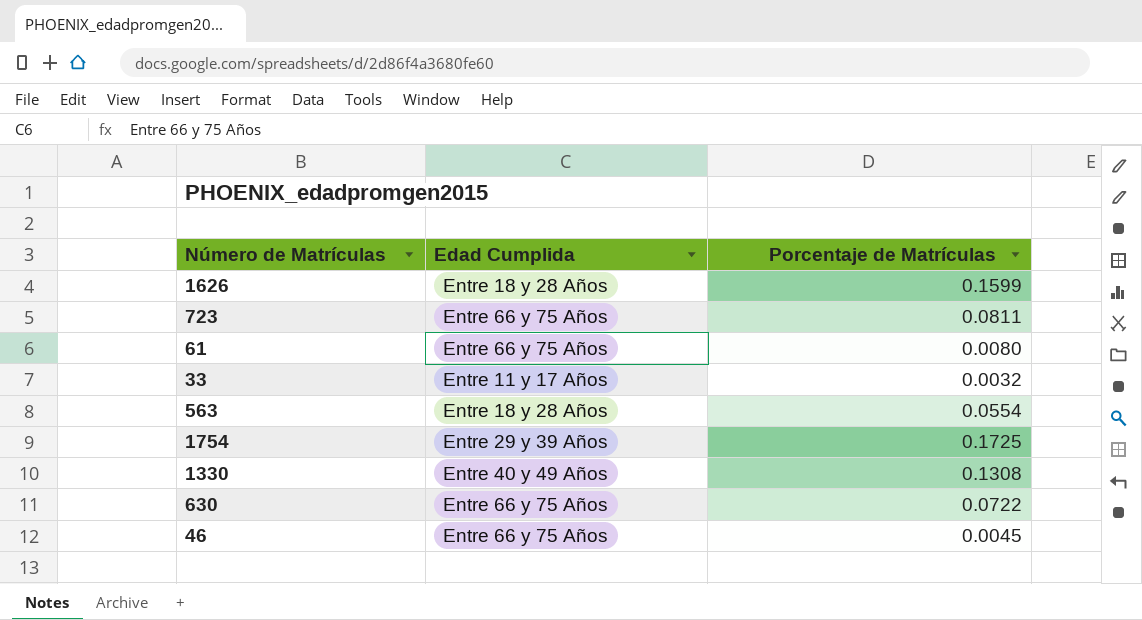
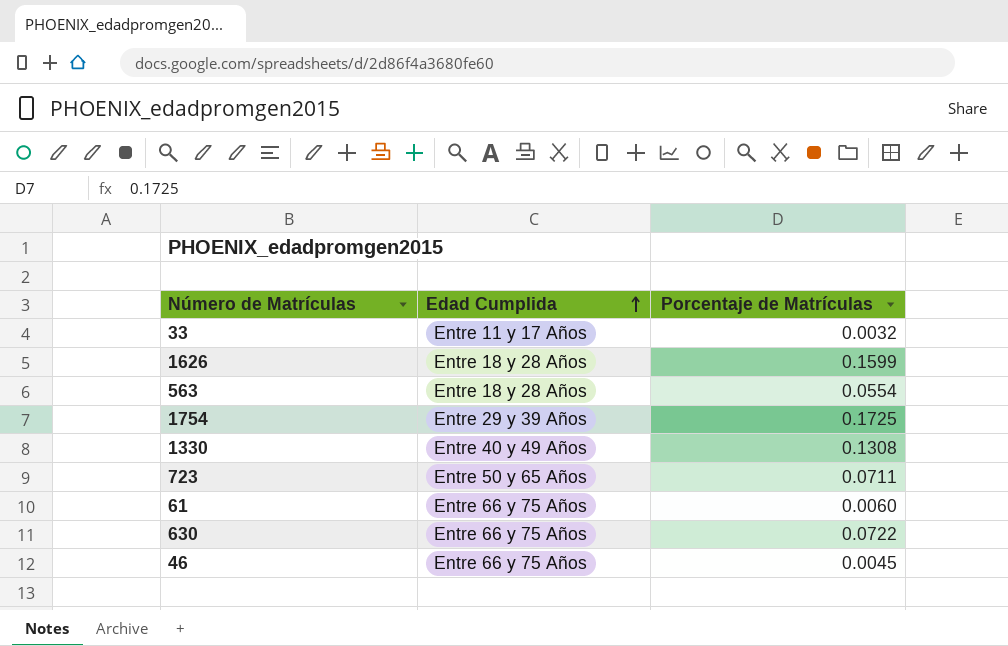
row order: none -> Edad Cumplida ascending
723 | Edad Cumplida: Entre 66 y 75 Años -> Entre 50 y 65 Años
723 | Porcentaje de Matrículas: 0.0811 -> 0.0711
61 | Porcentaje de Matrículas: 0.0080 -> 0.0060

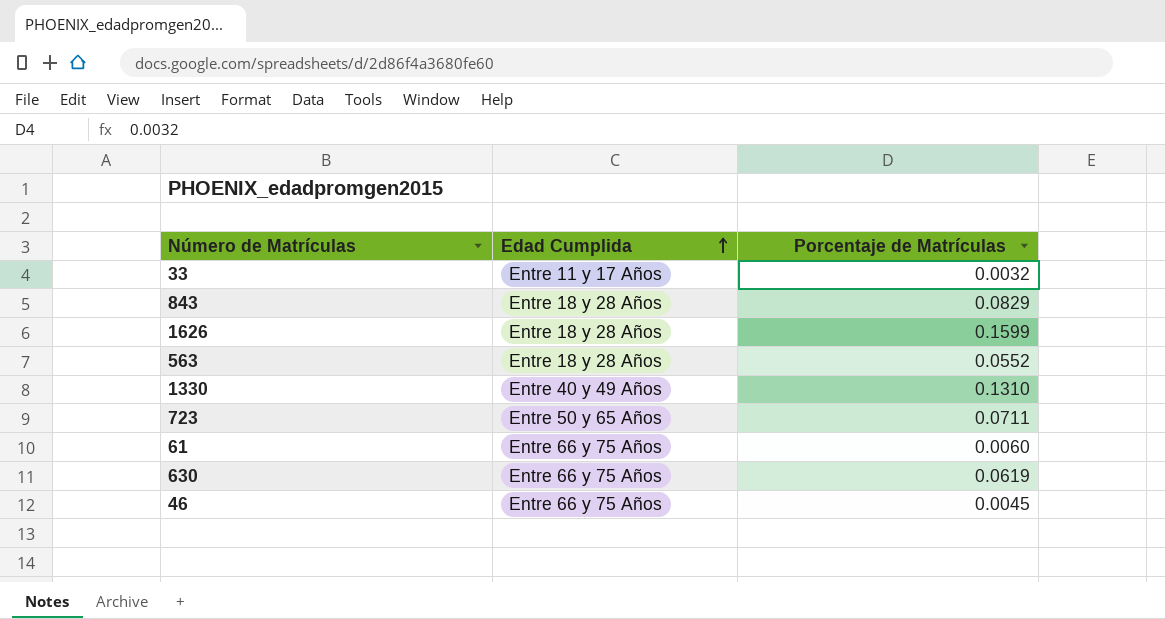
row 1754: Entre 29 y 39 Años | 0.1725 -> none
row 843: none -> Entre 18 y 28 Años | 0.0829
563 | Porcentaje de Matrículas: 0.0554 -> 0.0552
1330 | Porcentaje de Matrículas: 0.1308 -> 0.1310
630 | Porcentaje de Matrículas: 0.0722 -> 0.0619

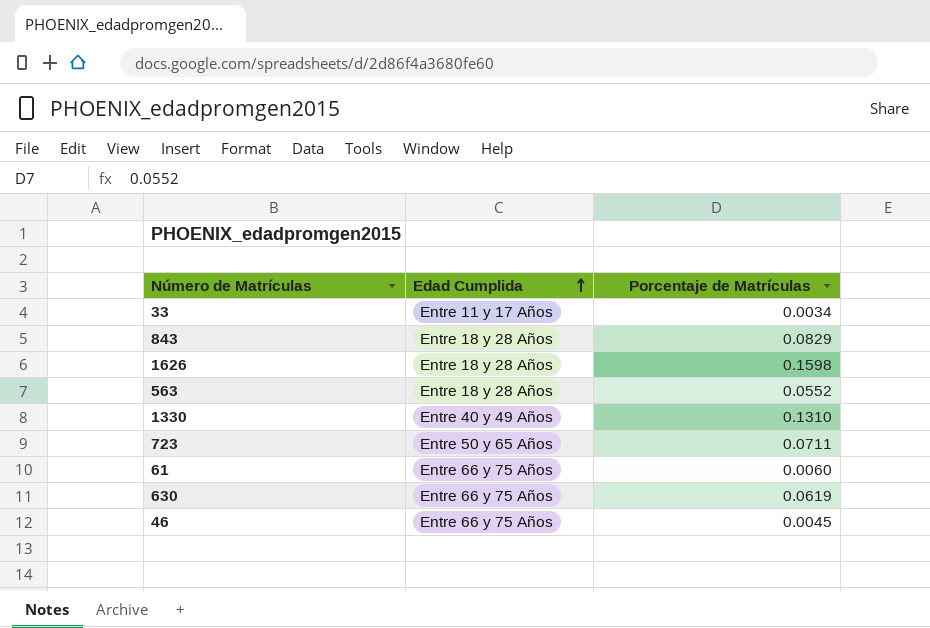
33 | Porcentaje de Matrículas: 0.0032 -> 0.0034
1626 | Porcentaje de Matrículas: 0.1599 -> 0.1598

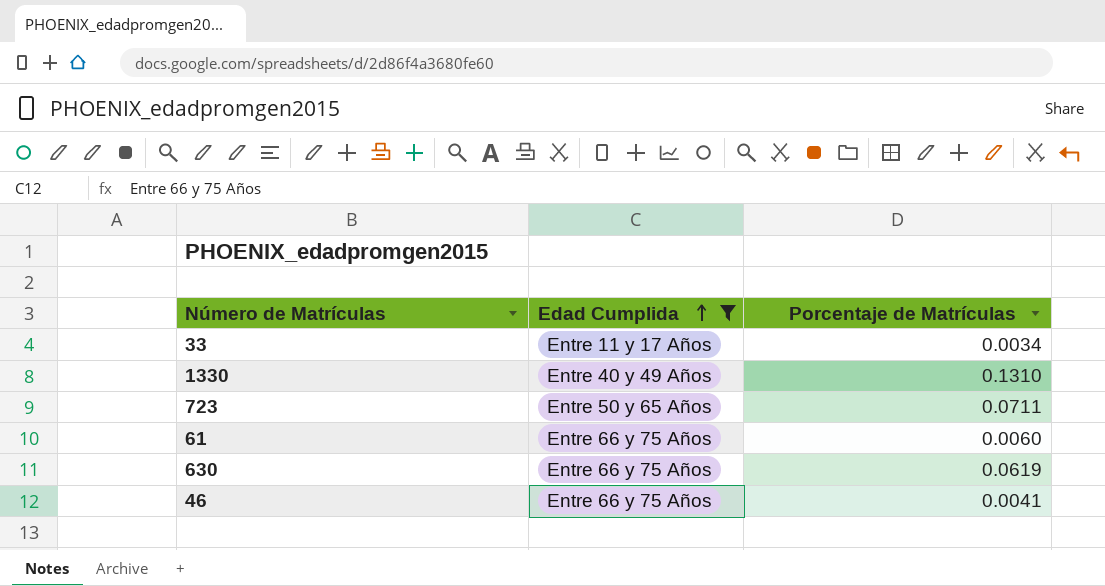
filter: none -> Edad Cumplida != Entre 18 y 28 Años
46 | Porcentaje de Matrículas: 0.0045 -> 0.0041

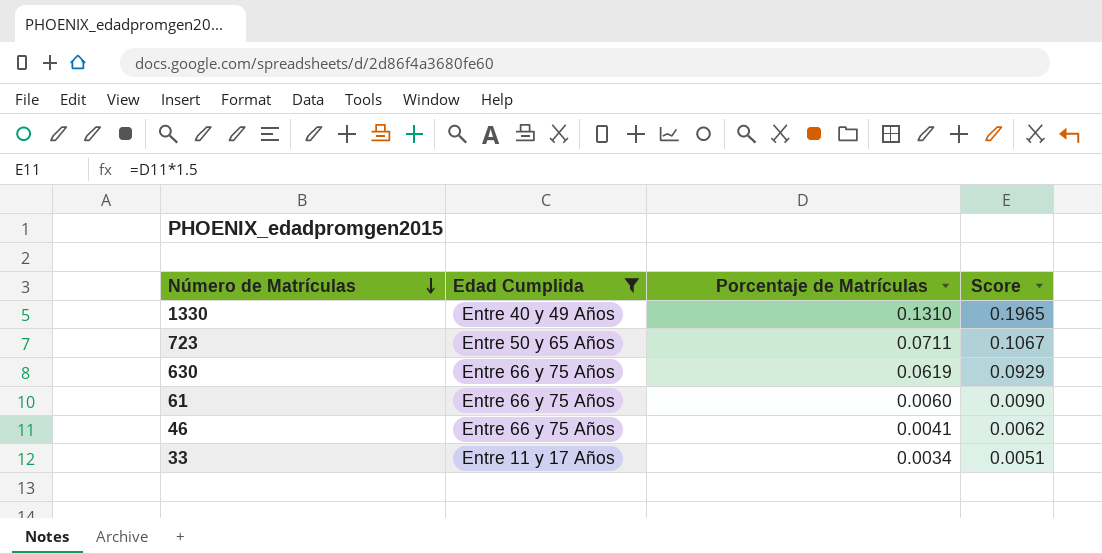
row order: Edad Cumplida ascending -> Número de Matrículas descending
column Score | formula: none -> [Porcentaje de Matrículas] * 1.5

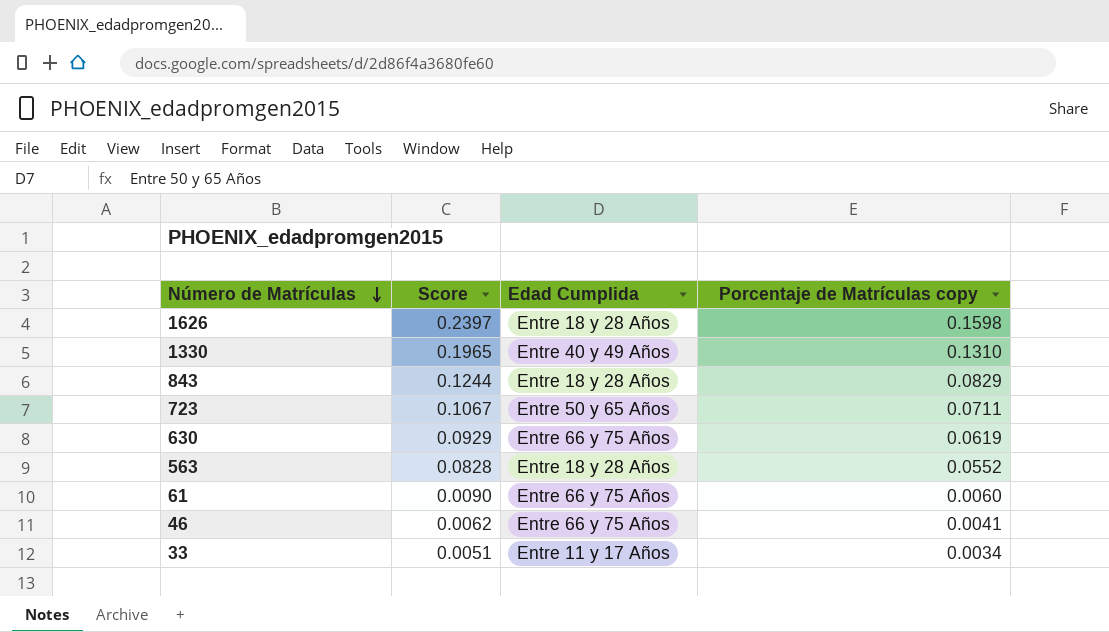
filter: Edad Cumplida != Entre 18 y 28 Años -> none
column Score | position: 4 -> 2
column name: Porcentaje de Matrículas -> Porcentaje de Matrículas copy

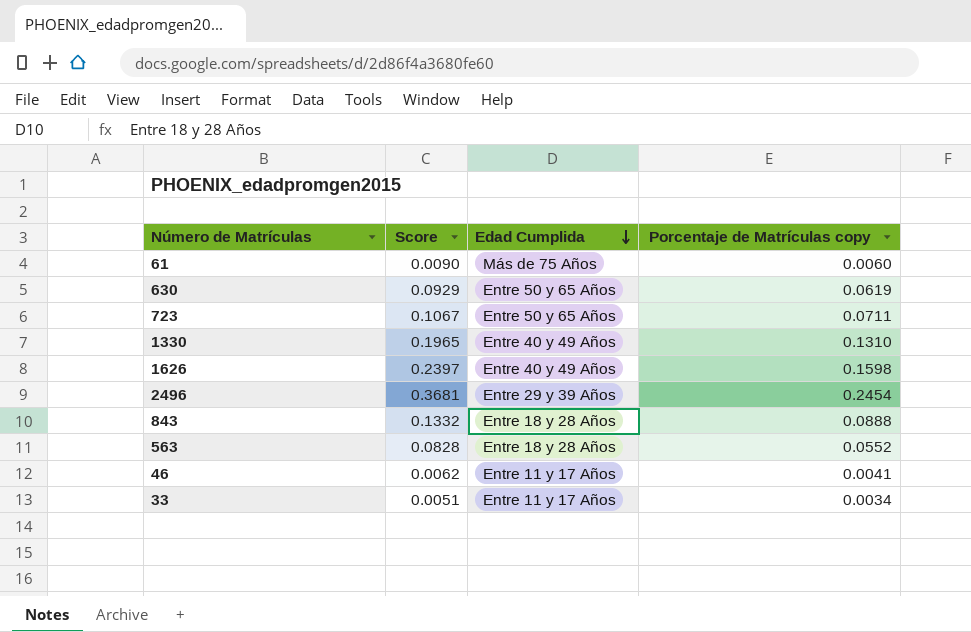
row order: Número de Matrículas descending -> Edad Cumplida descending
61 | Edad Cumplida: Entre 66 y 75 Años -> Más de 75 Años
630 | Edad Cumplida: Entre 66 y 75 Años -> Entre 50 y 65 Años
1626 | Edad Cumplida: Entre 18 y 28 Años -> Entre 40 y 49 Años
row 2496: none -> 0.3681 | Entre 29 y 39 Años | 0.2454
843 | Score: 0.1244 -> 0.1332
843 | Porcentaje de Matrículas copy: 0.0829 -> 0.0888
46 | Edad Cumplida: Entre 66 y 75 Años -> Entre 11 y 17 Años

